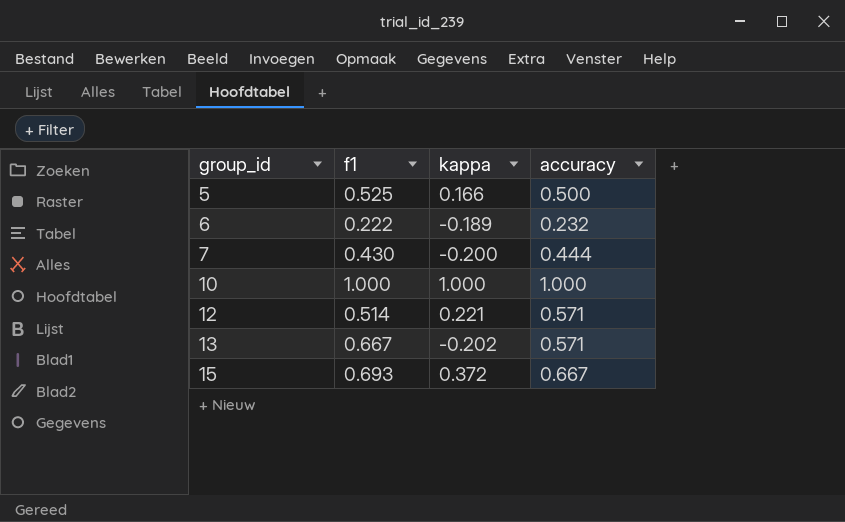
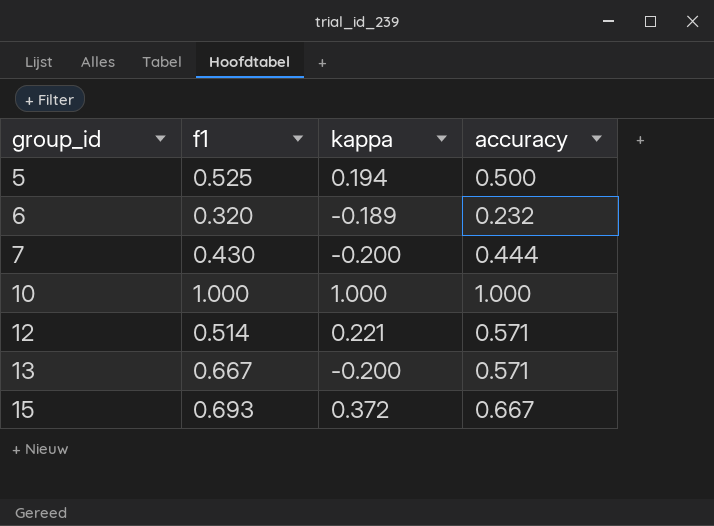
5 | kappa: 0.166 -> 0.194
6 | f1: 0.222 -> 0.320
13 | kappa: -0.202 -> -0.200

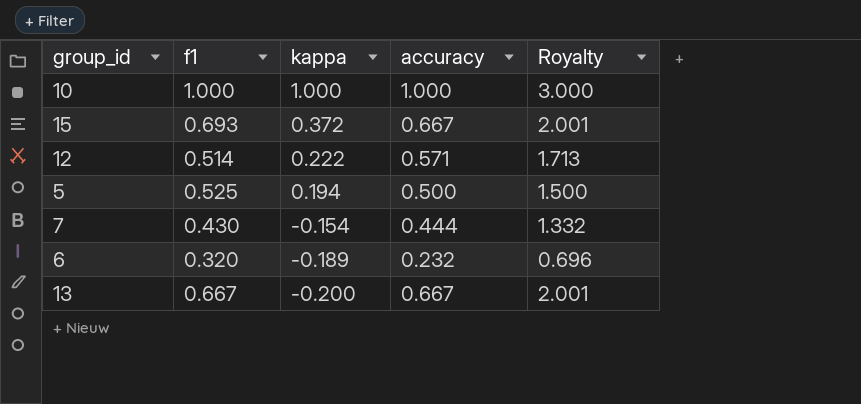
row order: group_id ascending -> kappa descending
column Royalty | formula: none -> [accuracy] * 3
12 | kappa: 0.221 -> 0.222
7 | kappa: -0.200 -> -0.154
13 | accuracy: 0.571 -> 0.667

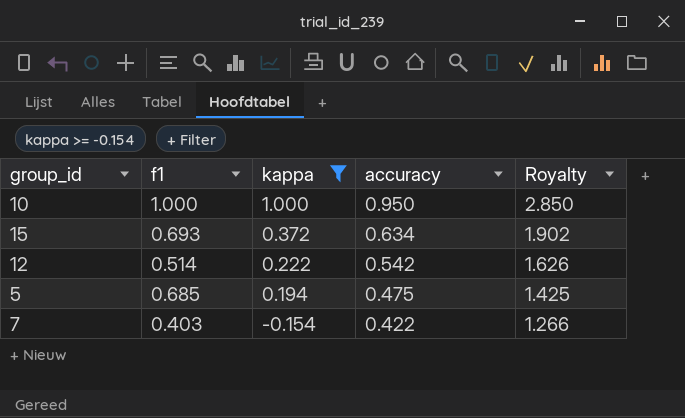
filter: none -> kappa >= -0.154
10 | accuracy: 1.000 -> 0.950
10 | Royalty: 3.000 -> 2.850
15 | accuracy: 0.667 -> 0.634
15 | Royalty: 2.001 -> 1.902
12 | accuracy: 0.571 -> 0.542
12 | Royalty: 1.713 -> 1.626
5 | f1: 0.525 -> 0.685
5 | accuracy: 0.500 -> 0.475
5 | Royalty: 1.500 -> 1.425
7 | f1: 0.430 -> 0.403
7 | accuracy: 0.444 -> 0.422
7 | Royalty: 1.332 -> 1.266

